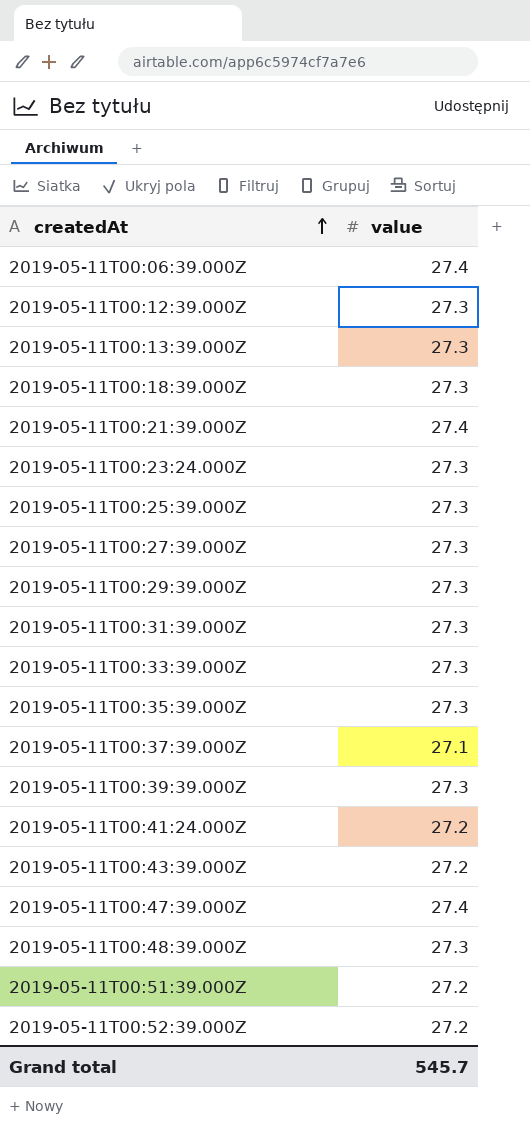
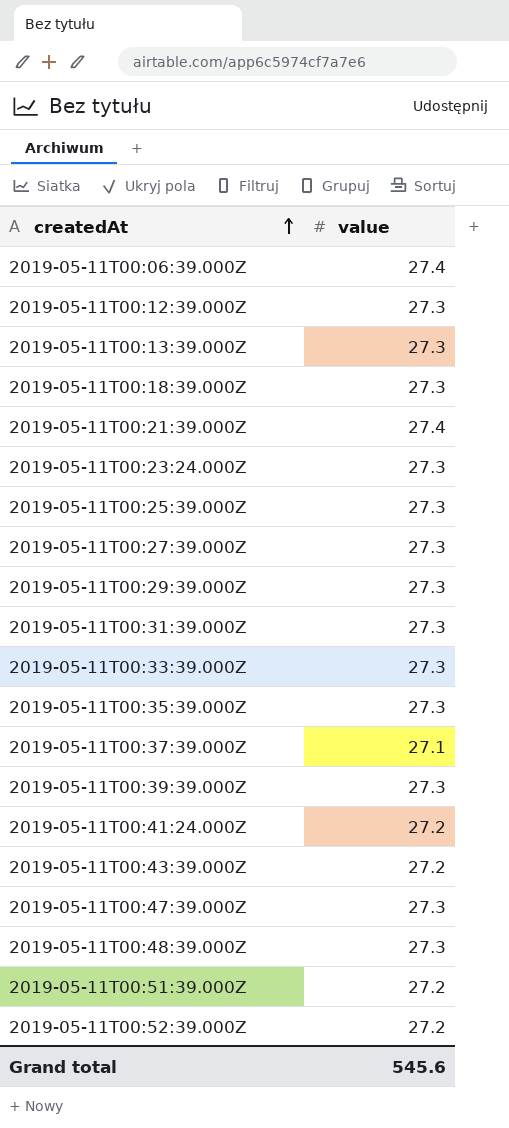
2019-05-11T00:47:39.000Z | value: 27.4 -> 27.3
Grand total | value: 545.7 -> 545.6

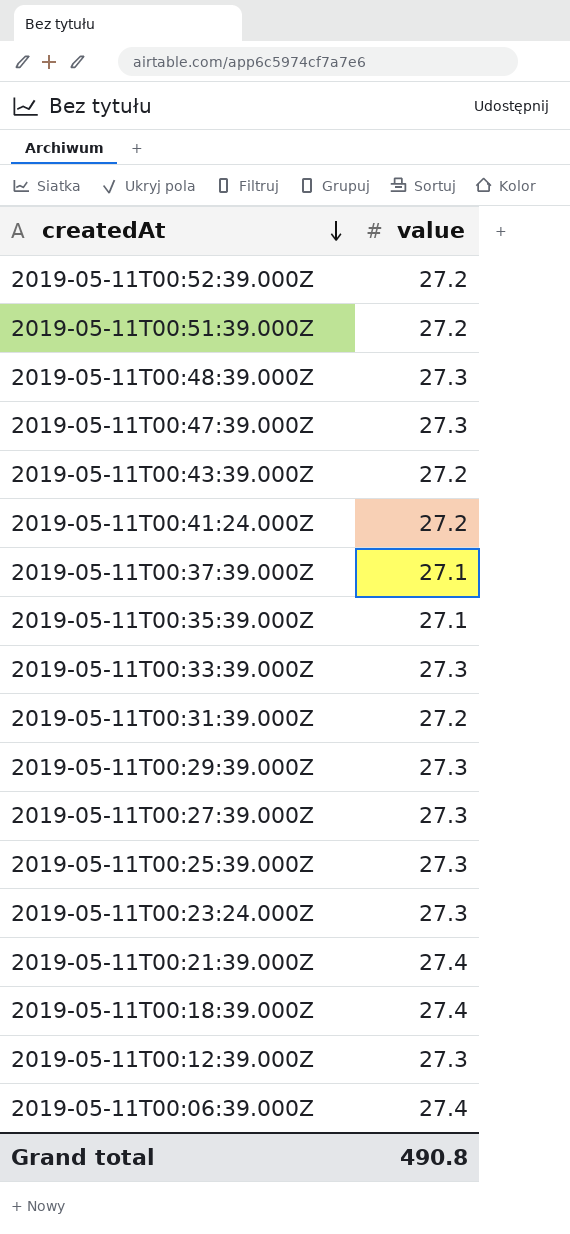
row order: createdAt ascending -> createdAt descending
row 2019-05-11T00:13:39.000Z: 27.3 -> none
row 2019-05-11T00:39:39.000Z: 27.3 -> none
2019-05-11T00:35:39.000Z | value: 27.3 -> 27.1
2019-05-11T00:31:39.000Z | value: 27.3 -> 27.2
2019-05-11T00:18:39.000Z | value: 27.3 -> 27.4
Grand total | value: 545.6 -> 490.8

